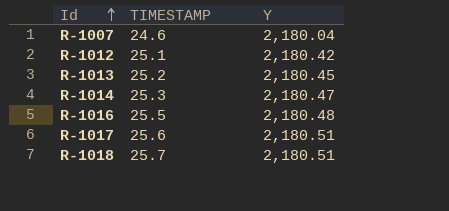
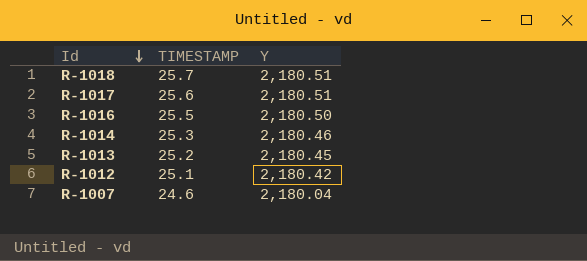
row order: Id ascending -> Id descending
R-1016 | Y: 2,180.48 -> 2,180.50
R-1014 | Y: 2,180.47 -> 2,180.46

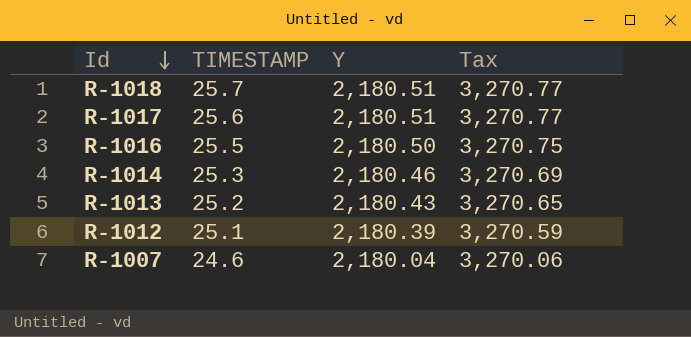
column Tax | formula: none -> [Y] * 1.5
R-1013 | Y: 2,180.45 -> 2,180.43
R-1012 | Y: 2,180.42 -> 2,180.39

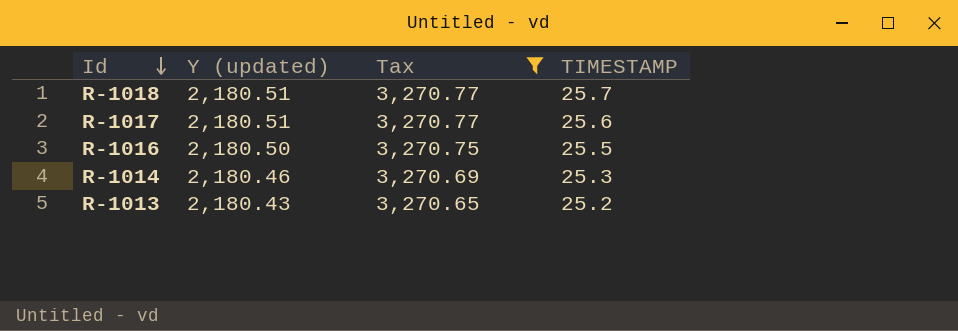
filter: none -> Tax >= 3,270.65
column name: Y -> Y (updated)
column TIMESTAMP | position: 2 -> 4

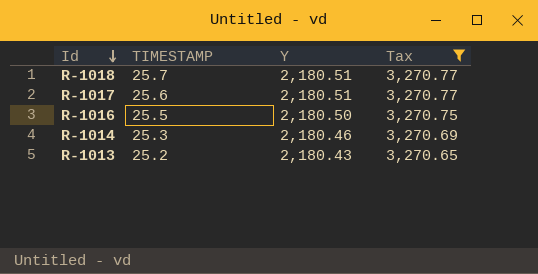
column TIMESTAMP | position: 4 -> 2
column name: Y (updated) -> Y

